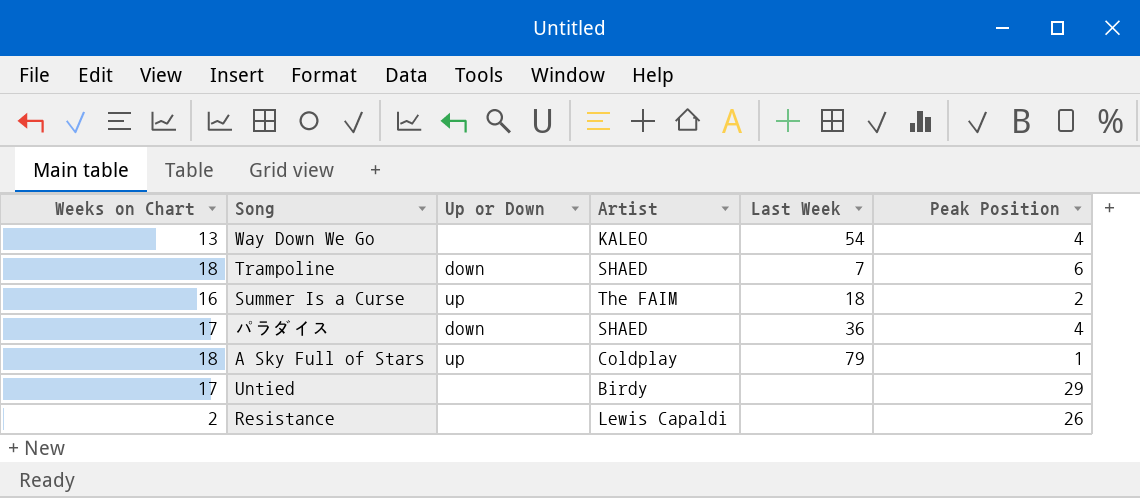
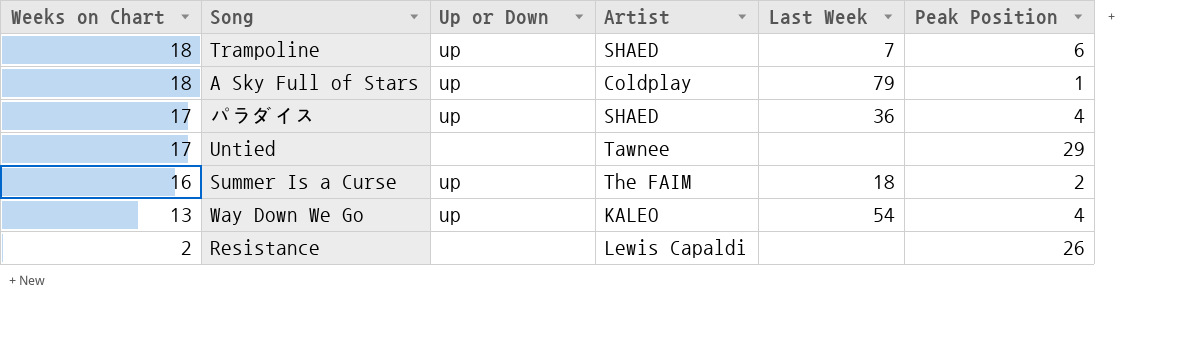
row order: none -> Weeks on Chart descending
Trampoline | Up or Down: down -> up
パラダイス | Up or Down: down -> up
Untied | Artist: Birdy -> Tawnee
Way Down We Go | Up or Down: none -> up

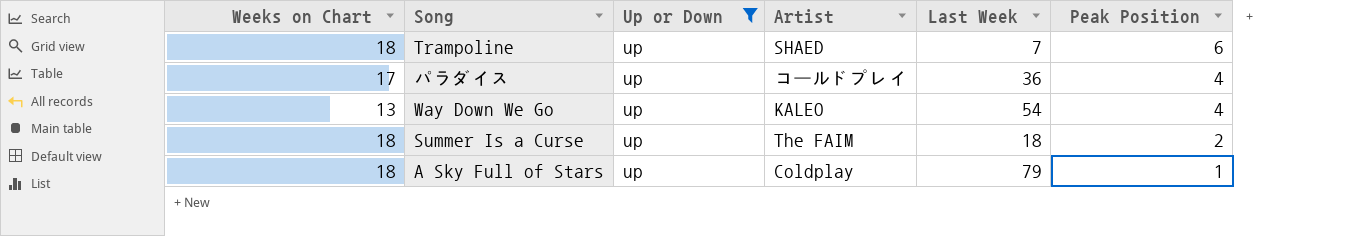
filter: none -> Up or Down = up
row order: Weeks on Chart descending -> Peak Position descending
パラダイス | Artist: SHAED -> コールドプレイ
Summer Is a Curse | Weeks on Chart: 16 -> 18

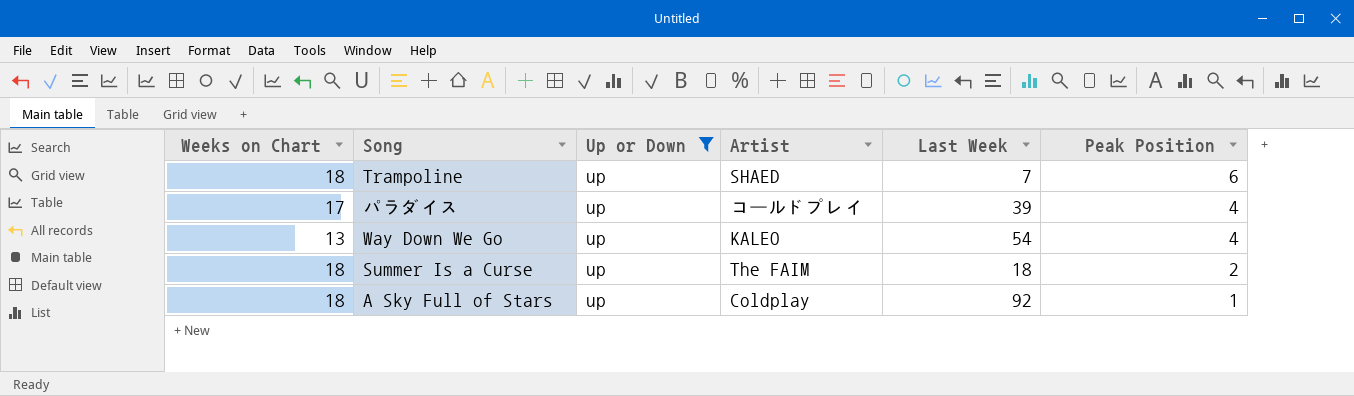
パラダイス | Last Week: 36 -> 39
A Sky Full of Stars | Last Week: 79 -> 92

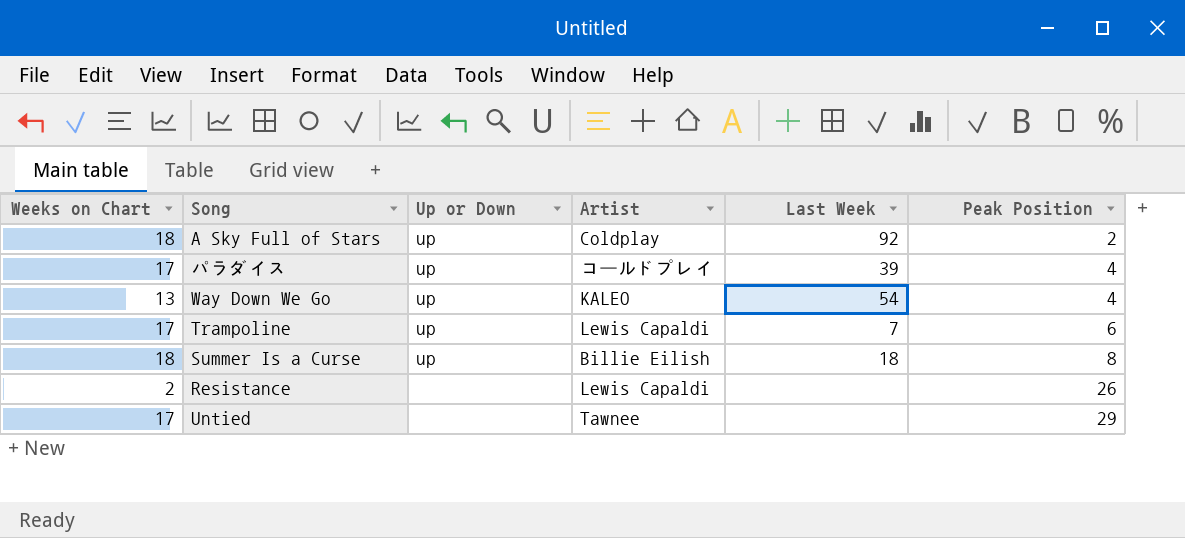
filter: Up or Down = up -> none
row order: Peak Position descending -> Peak Position ascending
A Sky Full of Stars | Peak Position: 1 -> 2
Trampoline | Weeks on Chart: 18 -> 17
Trampoline | Artist: SHAED -> Lewis Capaldi
Summer Is a Curse | Artist: The FAIM -> Billie Eilish
Summer Is a Curse | Peak Position: 2 -> 8

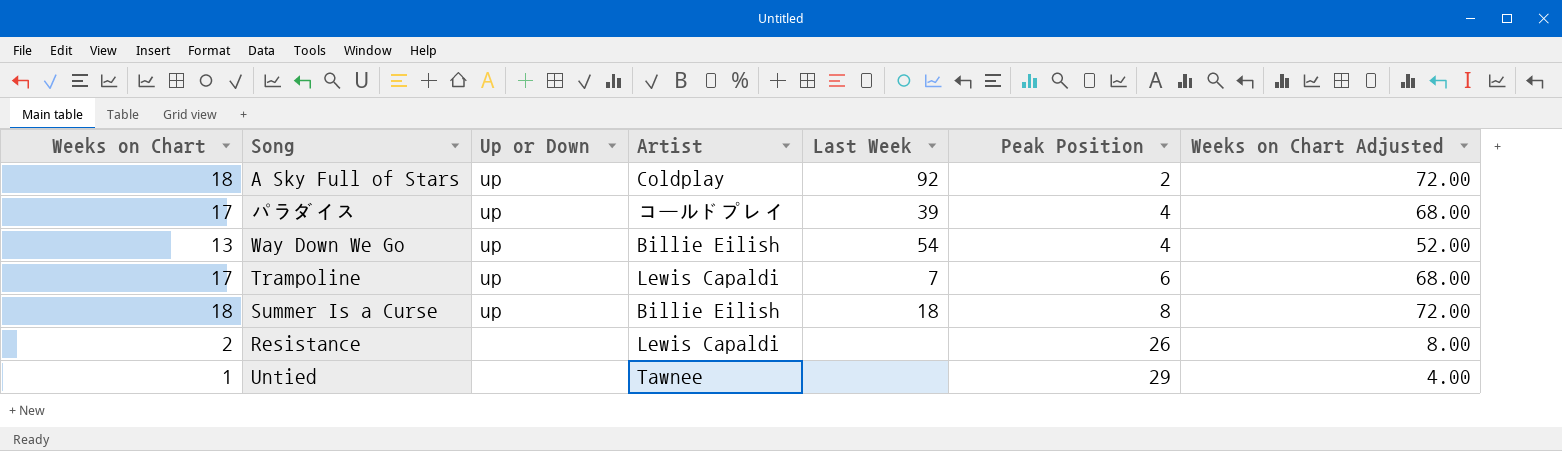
column Weeks on Chart Adjusted | formula: none -> [Weeks on Chart] * 4
Way Down We Go | Artist: KALEO -> Billie Eilish
Untied | Weeks on Chart: 17 -> 1

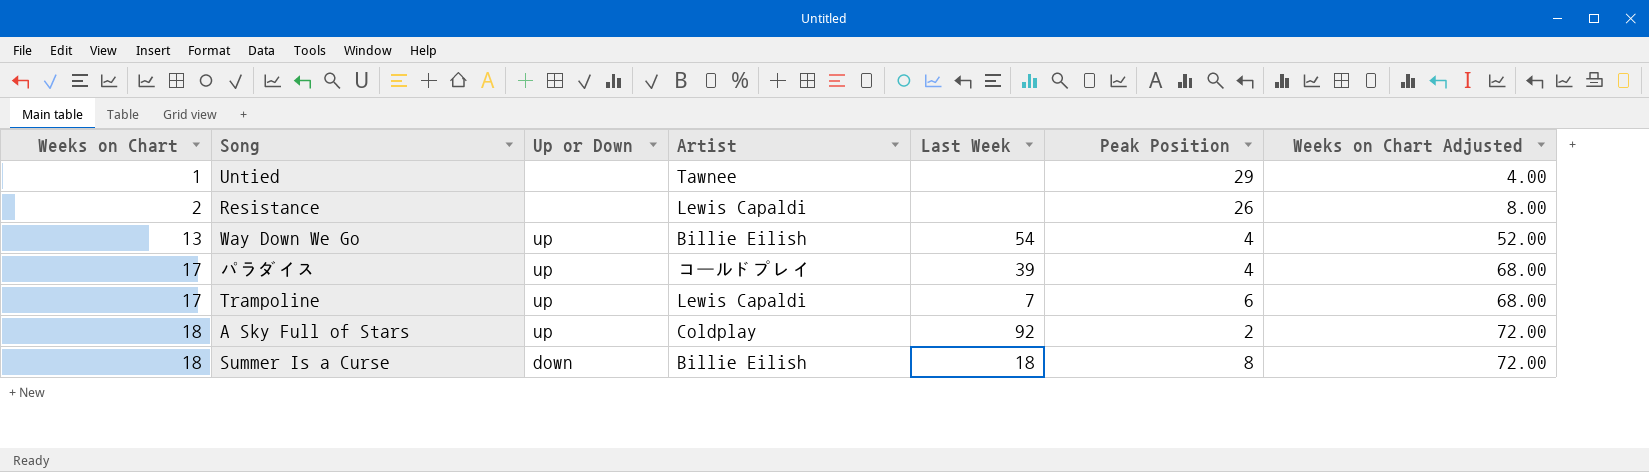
row order: Peak Position ascending -> Weeks on Chart ascending
Summer Is a Curse | Up or Down: up -> down

